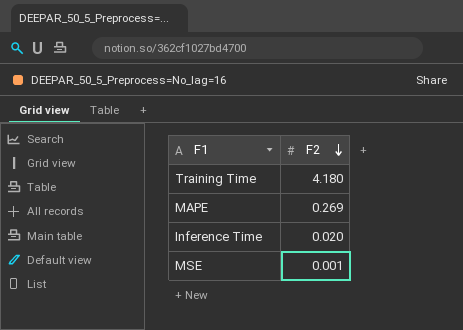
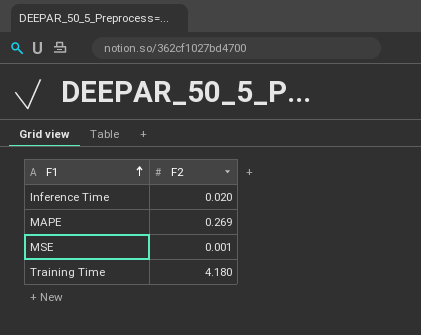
row order: F2 descending -> F1 ascending

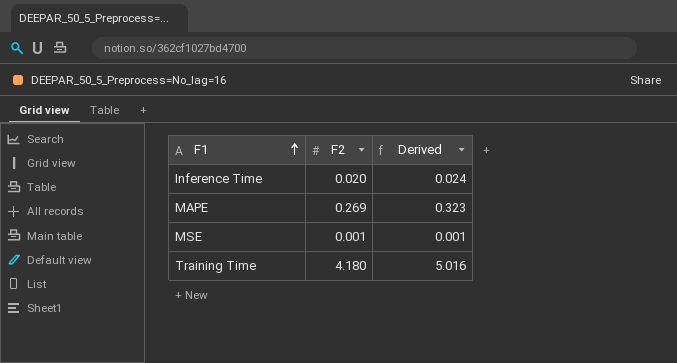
column Derived | formula: none -> [F2] * 1.2

